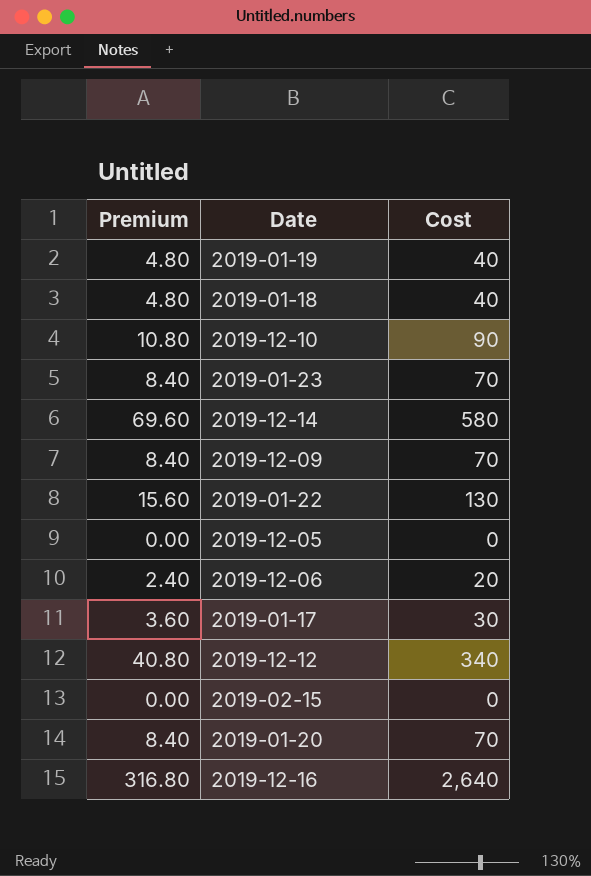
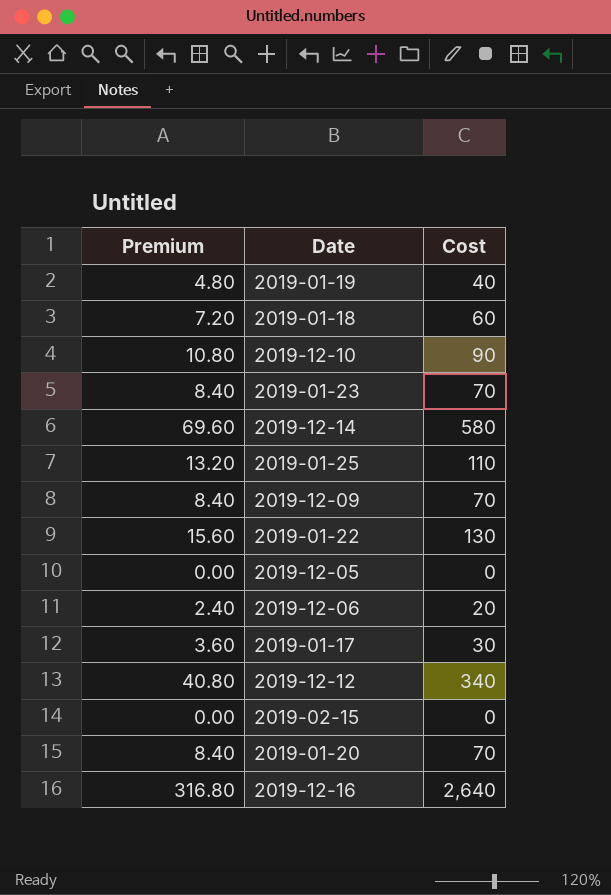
2019-01-18 | Premium: 4.80 -> 7.20
2019-01-18 | Cost: 40 -> 60
row 2019-01-25: none -> 13.20 | 110

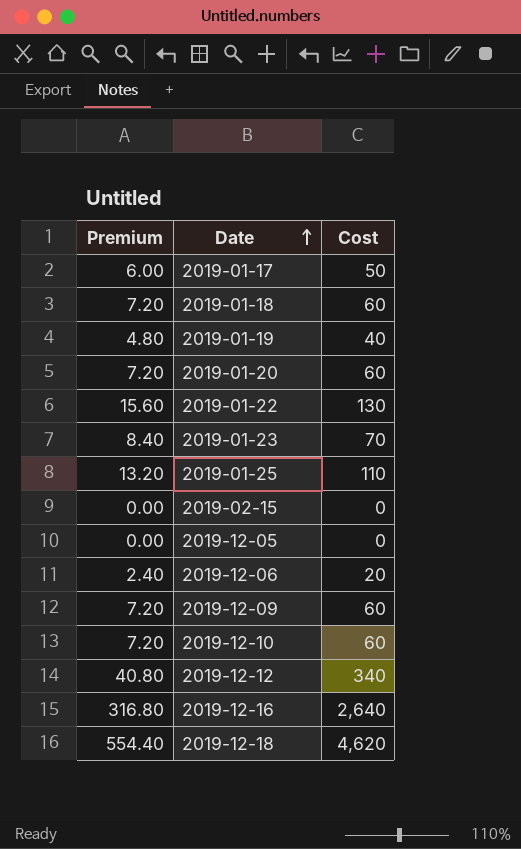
row order: none -> Date ascending
row 2019-12-14: 69.60 | 580 -> none
2019-01-17 | Premium: 3.60 -> 6.00
2019-01-17 | Cost: 30 -> 50
2019-01-20 | Premium: 8.40 -> 7.20
2019-01-20 | Cost: 70 -> 60
2019-12-09 | Premium: 8.40 -> 7.20
2019-12-09 | Cost: 70 -> 60
2019-12-10 | Premium: 10.80 -> 7.20
2019-12-10 | Cost: 90 -> 60
row 2019-12-18: none -> 554.40 | 4,620

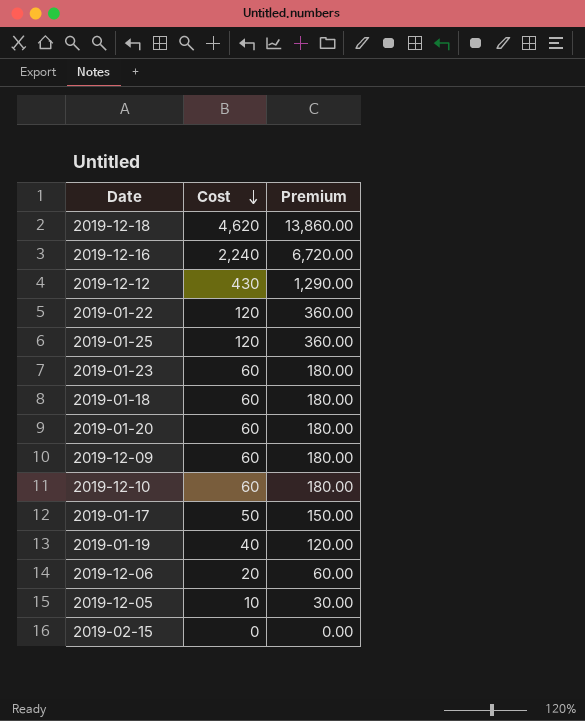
row order: Date ascending -> Cost descending
column Premium | formula: [Cost] * 0.12 -> [Cost] * 3
column Premium | position: 1 -> 3
2019-12-16 | Cost: 2,640 -> 2,240
2019-12-12 | Cost: 340 -> 430
2019-01-22 | Cost: 130 -> 120
2019-01-25 | Cost: 110 -> 120
2019-01-23 | Cost: 70 -> 60
2019-12-05 | Cost: 0 -> 10

